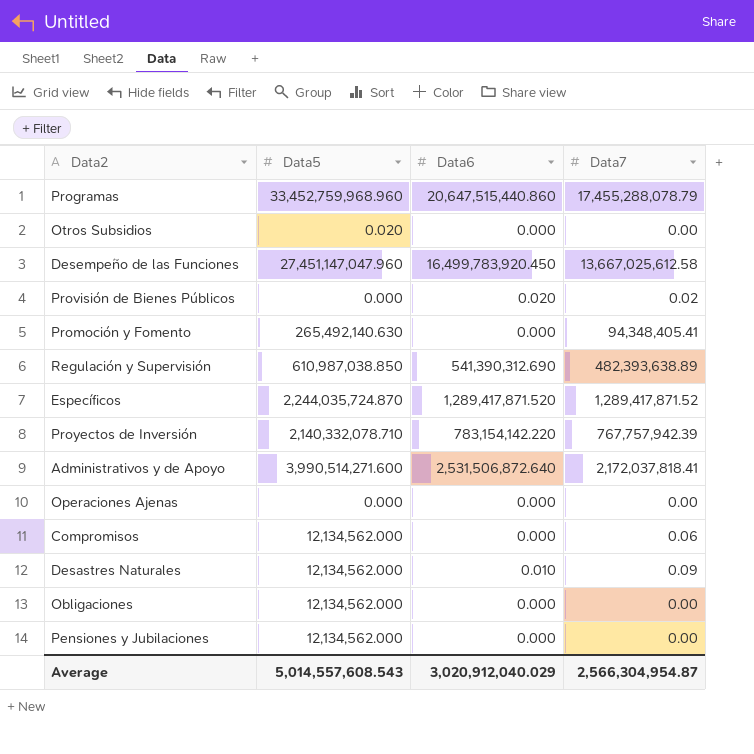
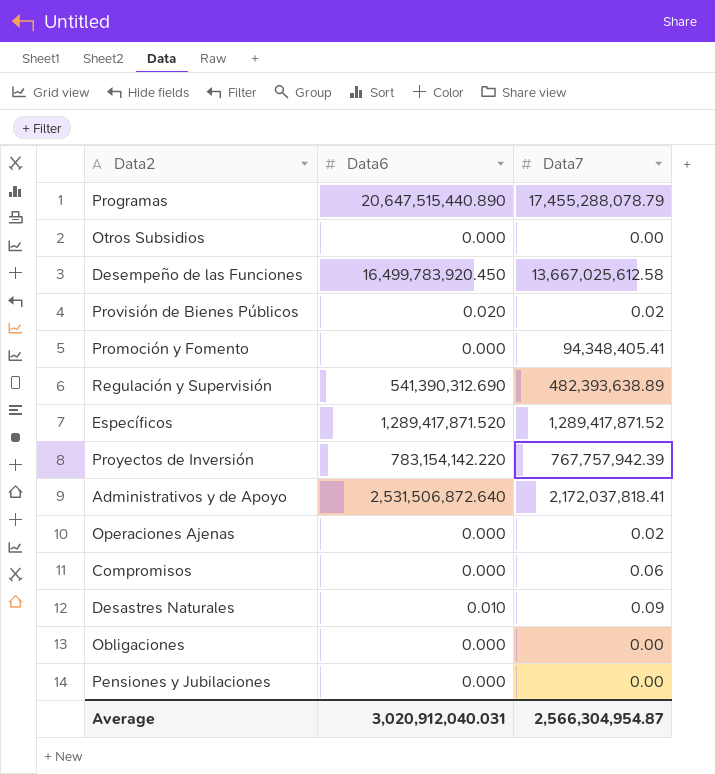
column Data5 | position: 2 -> none
Programas | Data6: 20,647,515,440.860 -> 20,647,515,440.890
Operaciones Ajenas | Data7: 0.00 -> 0.02
Average | Data6: 3,020,912,040.029 -> 3,020,912,040.031

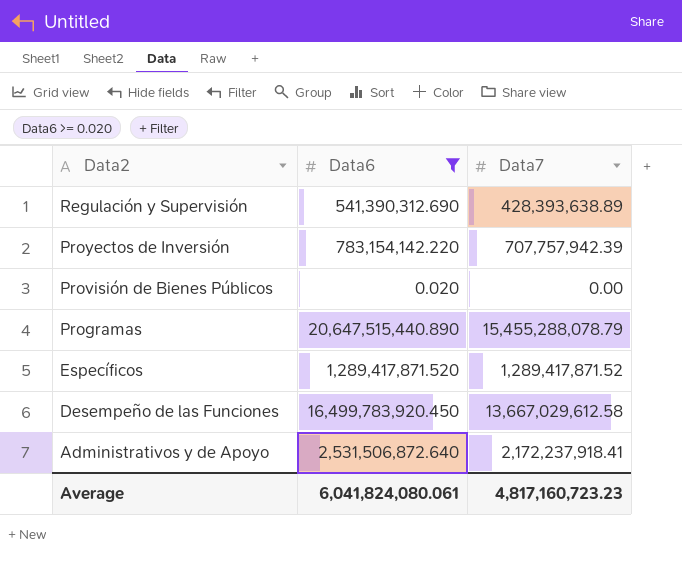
filter: none -> Data6 >= 0.020
row order: none -> Data2 descending
Regulación y Supervisión | Data7: 482,393,638.89 -> 428,393,638.89
Proyectos de Inversión | Data7: 767,757,942.39 -> 707,757,942.39
Provisión de Bienes Públicos | Data7: 0.02 -> 0.00
Programas | Data7: 17,455,288,078.79 -> 15,455,288,078.79
Desempeño de las Funciones | Data7: 13,667,025,612.58 -> 13,667,029,612.58
Administrativos y de Apoyo | Data7: 2,172,037,818.41 -> 2,172,237,918.41
Average | Data6: 3,020,912,040.031 -> 6,041,824,080.061
Average | Data7: 2,566,304,954.87 -> 4,817,160,723.23

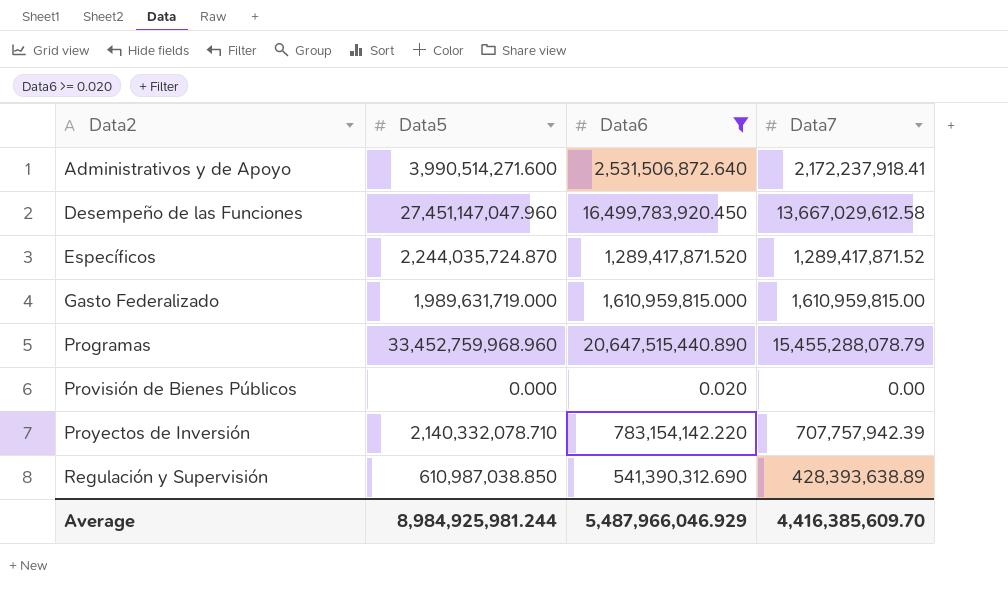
row order: Data2 descending -> Data2 ascending
column Data5 | position: none -> 2
row Gasto Federalizado: none -> 1,989,631,719.000 | 1,610,959,815.000 | 1,610,959,815.00
Average | Data6: 6,041,824,080.061 -> 5,487,966,046.929
Average | Data7: 4,817,160,723.23 -> 4,416,385,609.70

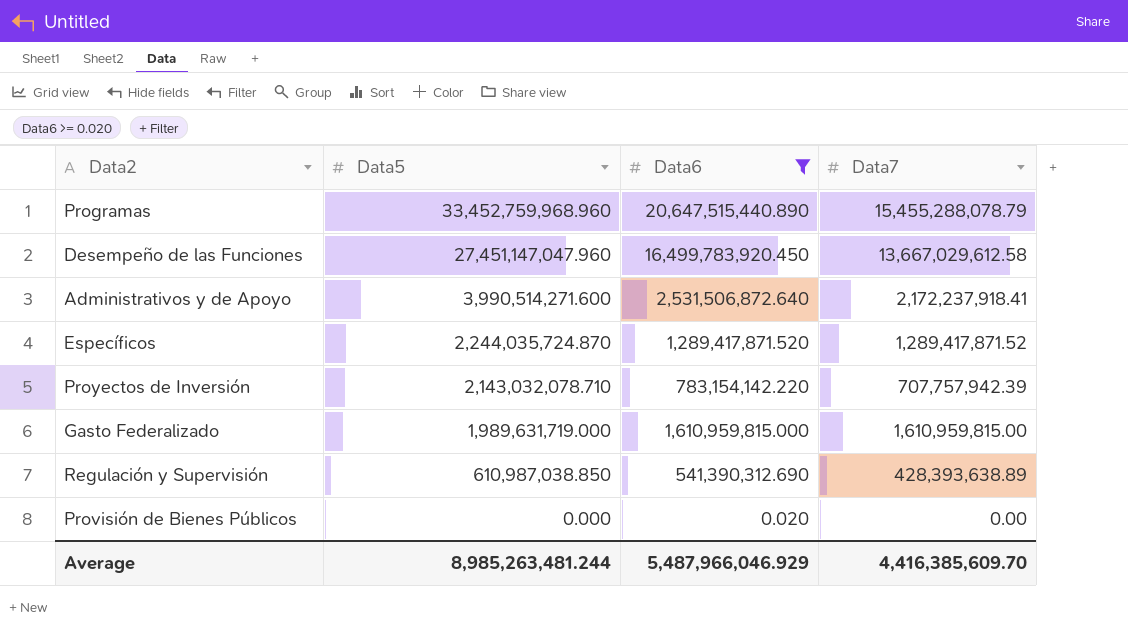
row order: Data2 ascending -> Data5 descending
Proyectos de Inversión | Data5: 2,140,332,078.710 -> 2,143,032,078.710
Average | Data5: 8,984,925,981.244 -> 8,985,263,481.244

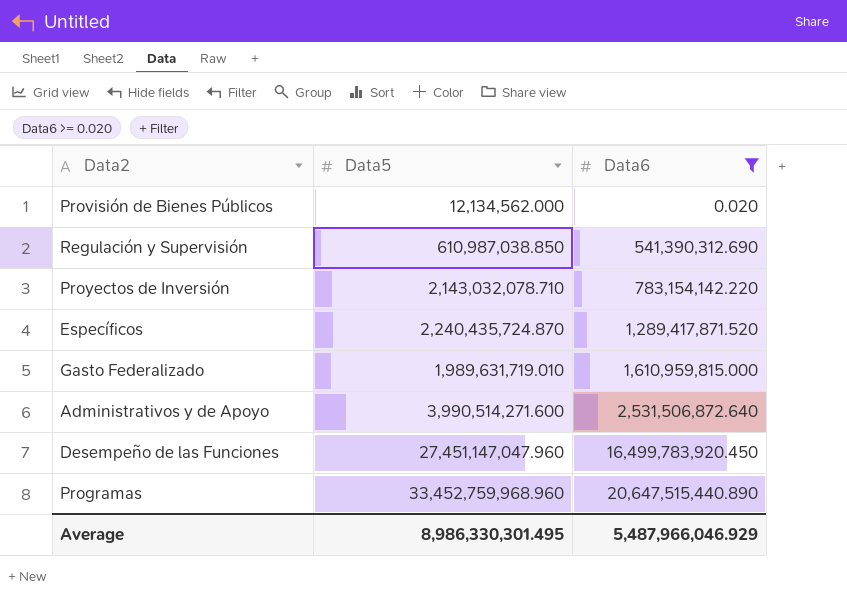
row order: Data5 descending -> Data6 ascending
column Data7 | position: 4 -> none
Provisión de Bienes Públicos | Data5: 0.000 -> 12,134,562.000
Específicos | Data5: 2,244,035,724.870 -> 2,240,435,724.870
Gasto Federalizado | Data5: 1,989,631,719.000 -> 1,989,631,719.010
Average | Data5: 8,985,263,481.244 -> 8,986,330,301.495

